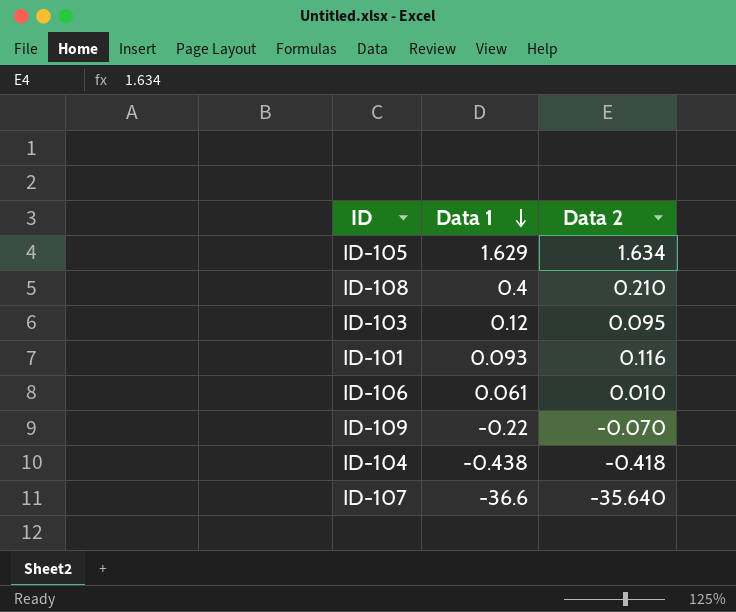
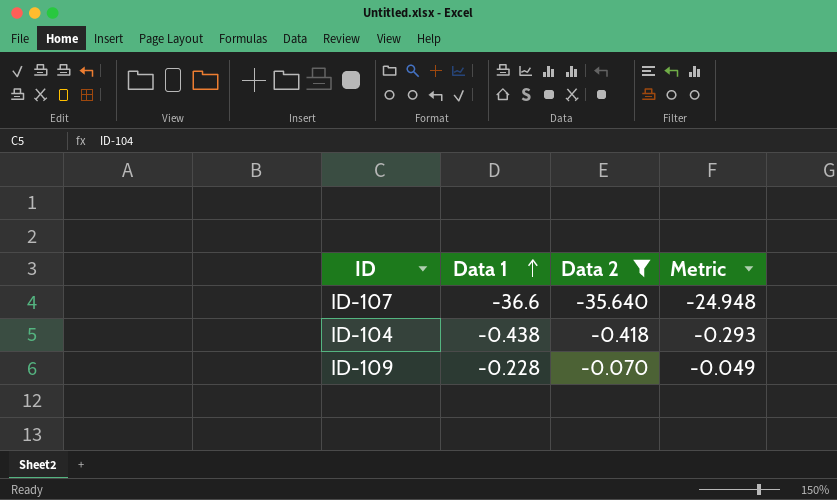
filter: none -> Data 2 <= -0.070
row order: Data 1 descending -> Data 1 ascending
column Metric | formula: none -> [Data 2] * 0.7
ID-109 | Data 1: -0.22 -> -0.228

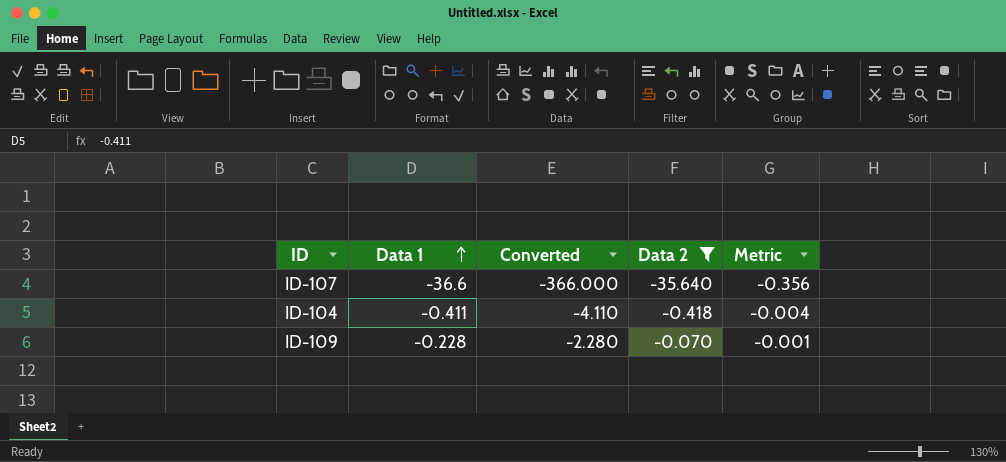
column Converted | formula: none -> [Data 1] * 10
column Metric | formula: [Data 2] * 0.7 -> [Data 2] * 0.01
ID-104 | Data 1: -0.438 -> -0.411

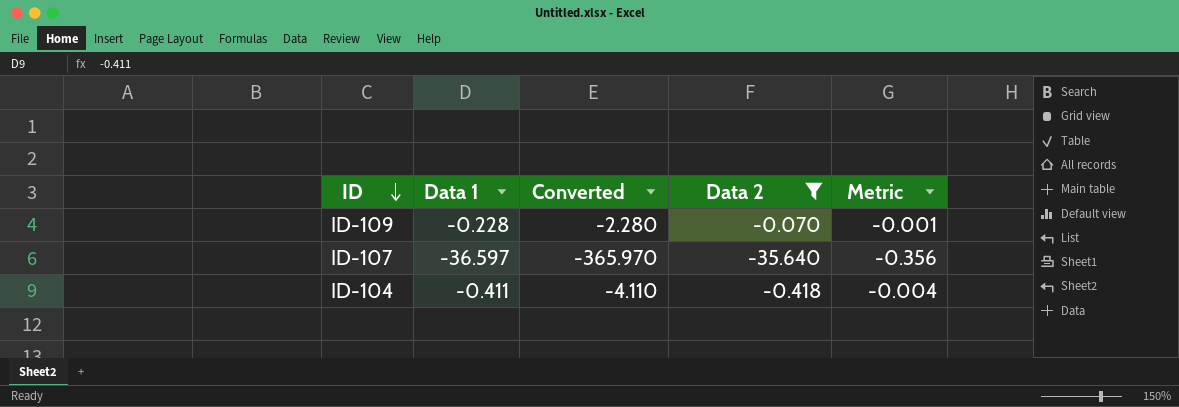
row order: Data 1 ascending -> ID descending
ID-107 | Data 1: -36.6 -> -36.597
ID-107 | Converted: -366.000 -> -365.970

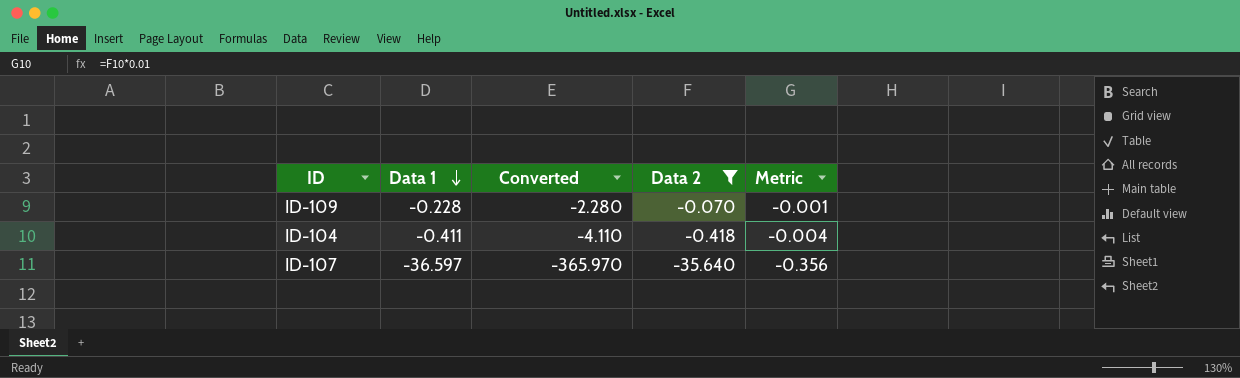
row order: ID descending -> Data 1 descending

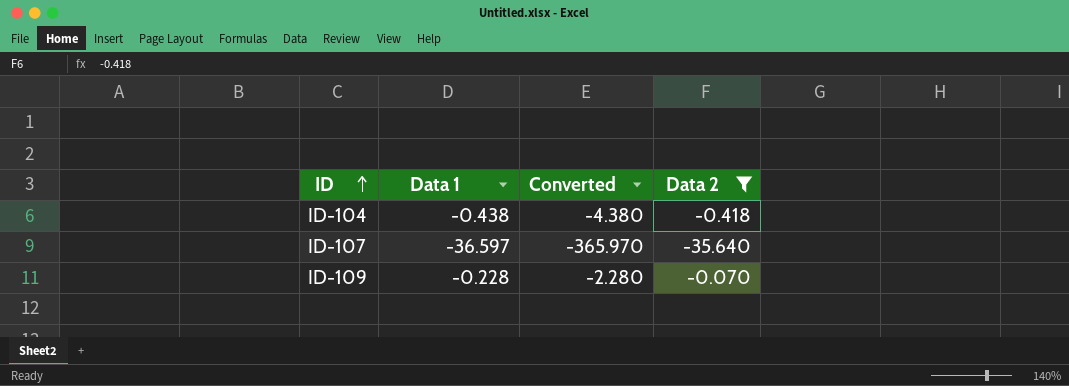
row order: Data 1 descending -> ID ascending
column Metric | formula: [Data 2] * 0.01 -> none
ID-104 | Data 1: -0.411 -> -0.438
ID-104 | Converted: -4.110 -> -4.380

